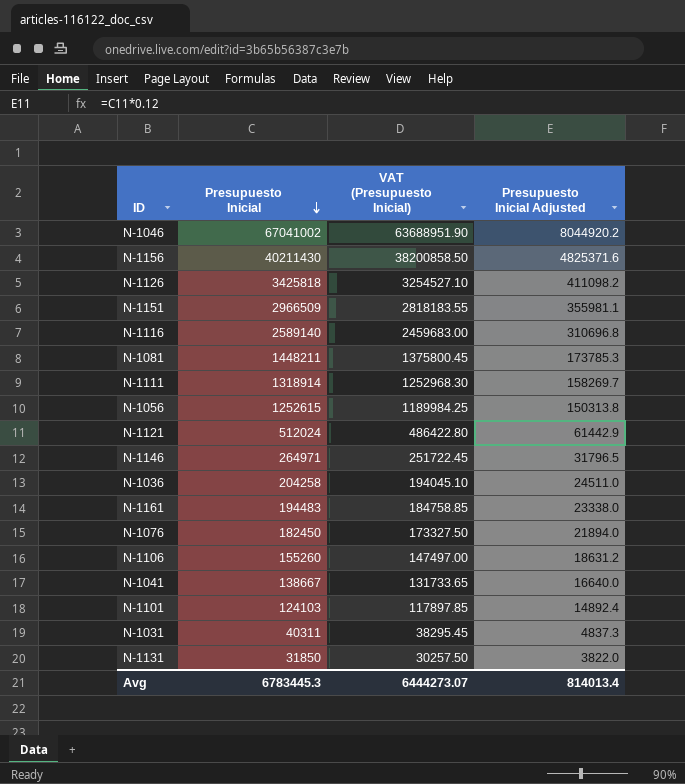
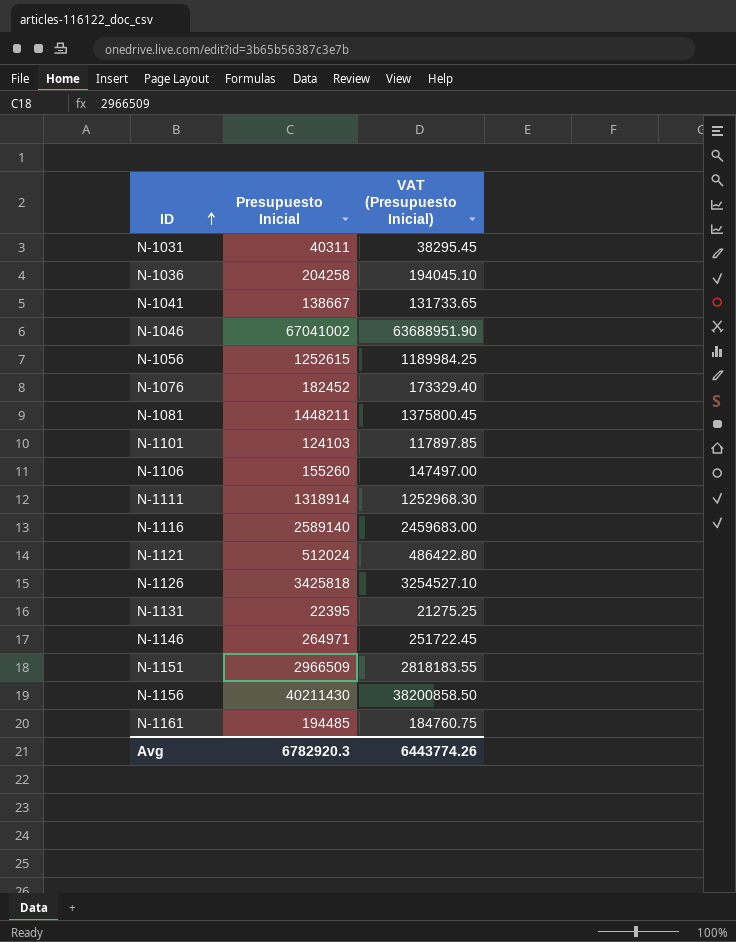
row order: Presupuesto Inicial descending -> ID ascending
column Presupuesto Inicial Adjusted | formula: [Presupuesto Inicial] * 0.12 -> none
N-1076 | Presupuesto Inicial: 182450 -> 182452
N-1076 | VAT (Presupuesto Inicial): 173327.50 -> 173329.40
N-1131 | Presupuesto Inicial: 31850 -> 22395
N-1131 | VAT (Presupuesto Inicial): 30257.50 -> 21275.25
N-1161 | Presupuesto Inicial: 194483 -> 194485
N-1161 | VAT (Presupuesto Inicial): 184758.85 -> 184760.75
Avg | Presupuesto Inicial: 6783445.3 -> 6782920.3
Avg | VAT (Presupuesto Inicial): 6444273.07 -> 6443774.26

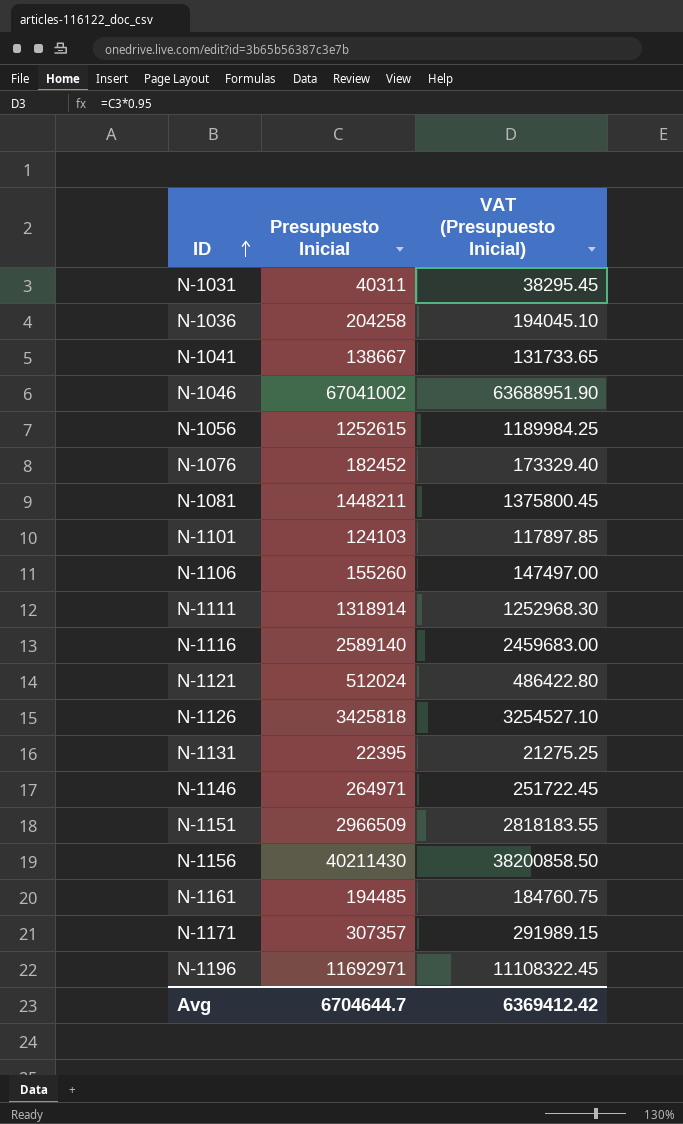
row N-1171: none -> 307357 | 291989.15
row N-1196: none -> 11692971 | 11108322.45
Avg | Presupuesto Inicial: 6782920.3 -> 6704644.7
Avg | VAT (Presupuesto Inicial): 6443774.26 -> 6369412.42

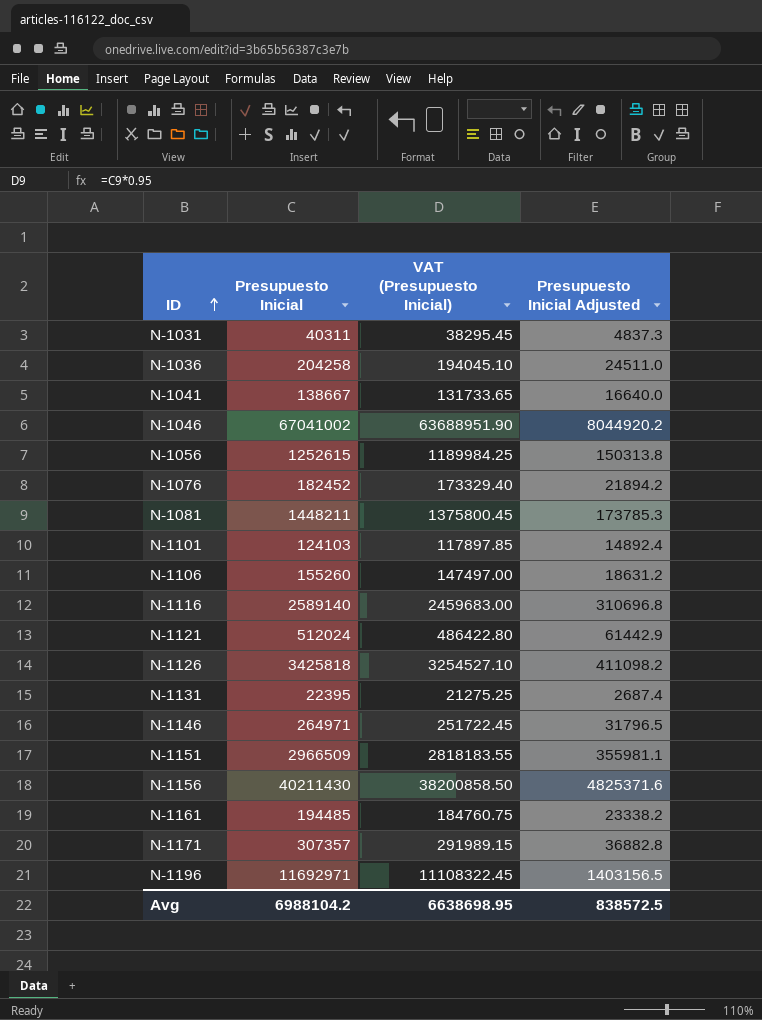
column Presupuesto Inicial Adjusted | formula: none -> [Presupuesto Inicial] * 0.12
row N-1111: 1318914 | 1252968.30 -> none
Avg | Presupuesto Inicial: 6704644.7 -> 6988104.2
Avg | VAT (Presupuesto Inicial): 6369412.42 -> 6638698.95

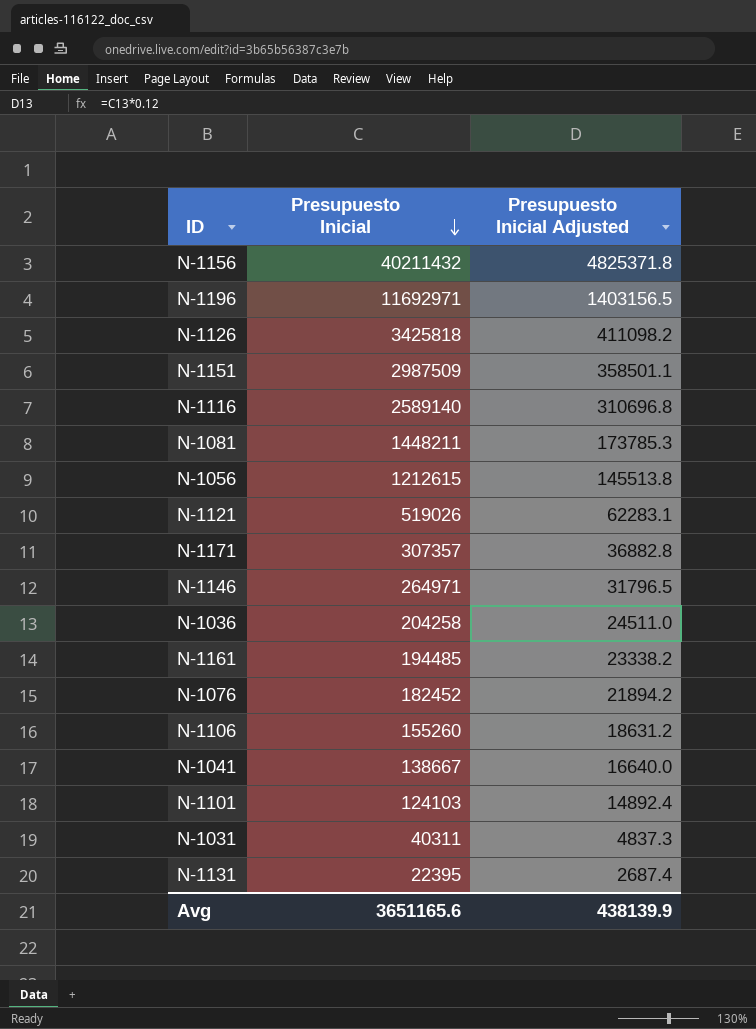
row order: ID ascending -> Presupuesto Inicial descending
column VAT (Presupuesto Inicial) | formula: [Presupuesto Inicial] * 0.95 -> none
row N-1046: 67041002 | 63688951.90 | 8044920.2 -> none
N-1156 | Presupuesto Inicial: 40211430 -> 40211432
N-1156 | Presupuesto Inicial Adjusted: 4825371.6 -> 4825371.8
N-1151 | Presupuesto Inicial: 2966509 -> 2987509
N-1151 | Presupuesto Inicial Adjusted: 355981.1 -> 358501.1
N-1056 | Presupuesto Inicial: 1252615 -> 1212615
N-1056 | Presupuesto Inicial Adjusted: 150313.8 -> 145513.8
N-1121 | Presupuesto Inicial: 512024 -> 519026
N-1121 | Presupuesto Inicial Adjusted: 61442.9 -> 62283.1
Avg | Presupuesto Inicial: 6988104.2 -> 3651165.6
Avg | Presupuesto Inicial Adjusted: 838572.5 -> 438139.9

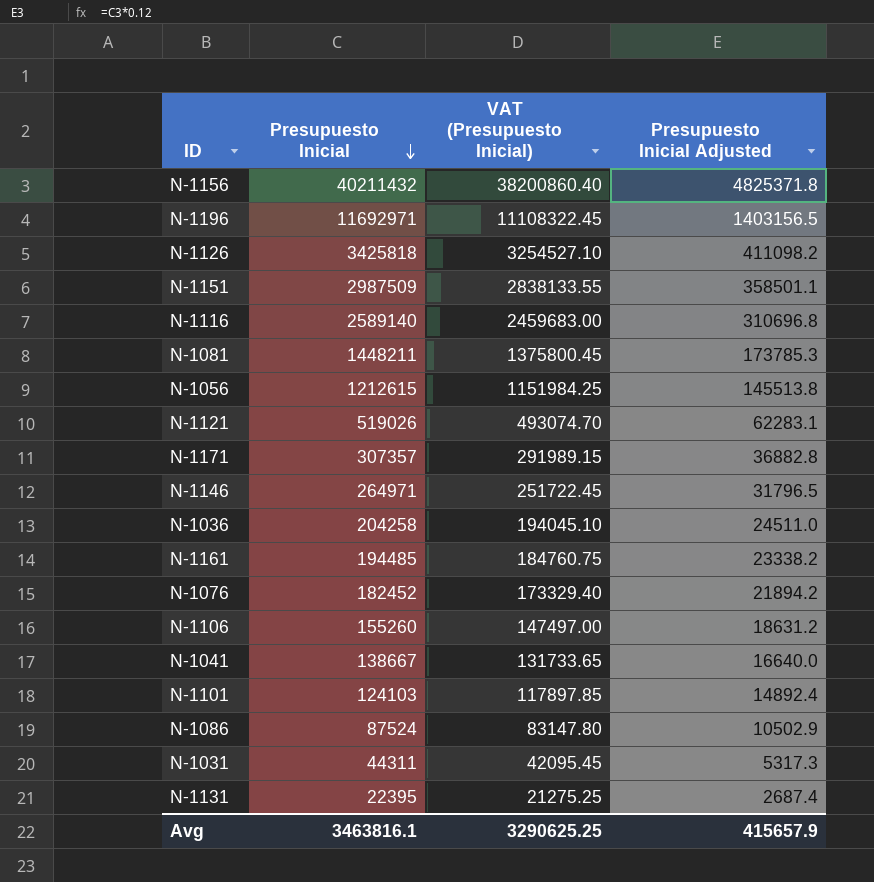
column VAT (Presupuesto Inicial) | formula: none -> [Presupuesto Inicial] * 0.95
row N-1086: none -> 87524 | 83147.80 | 10502.9
N-1031 | Presupuesto Inicial: 40311 -> 44311
N-1031 | Presupuesto Inicial Adjusted: 4837.3 -> 5317.3
Avg | Presupuesto Inicial: 3651165.6 -> 3463816.1
Avg | Presupuesto Inicial Adjusted: 438139.9 -> 415657.9

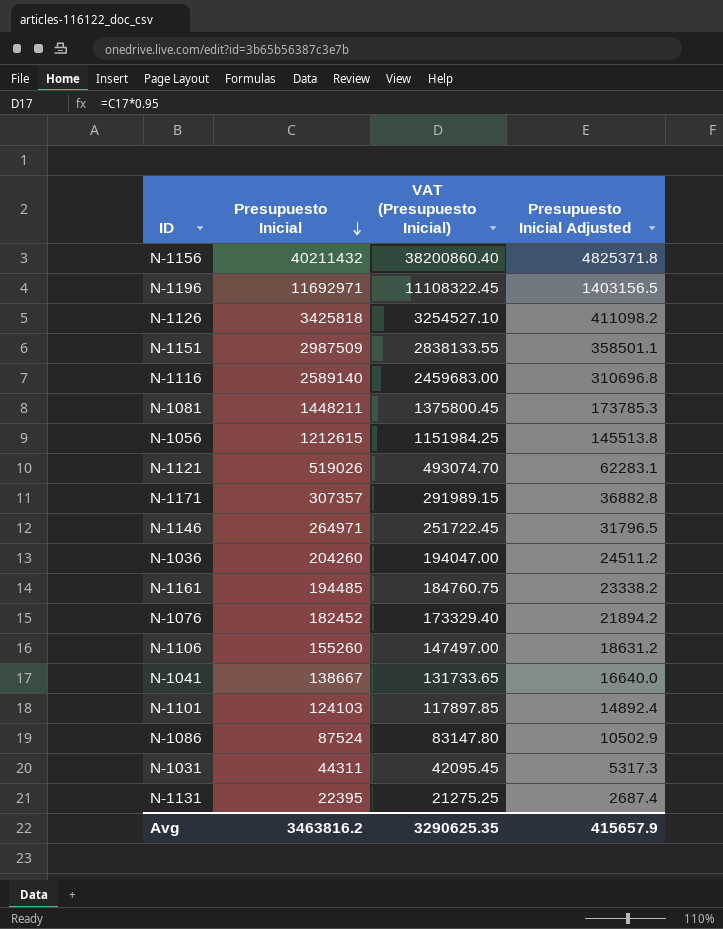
N-1036 | Presupuesto Inicial: 204258 -> 204260
N-1036 | VAT (Presupuesto Inicial): 194045.10 -> 194047.00
N-1036 | Presupuesto Inicial Adjusted: 24511.0 -> 24511.2
Avg | Presupuesto Inicial: 3463816.1 -> 3463816.2
Avg | VAT (Presupuesto Inicial): 3290625.25 -> 3290625.35

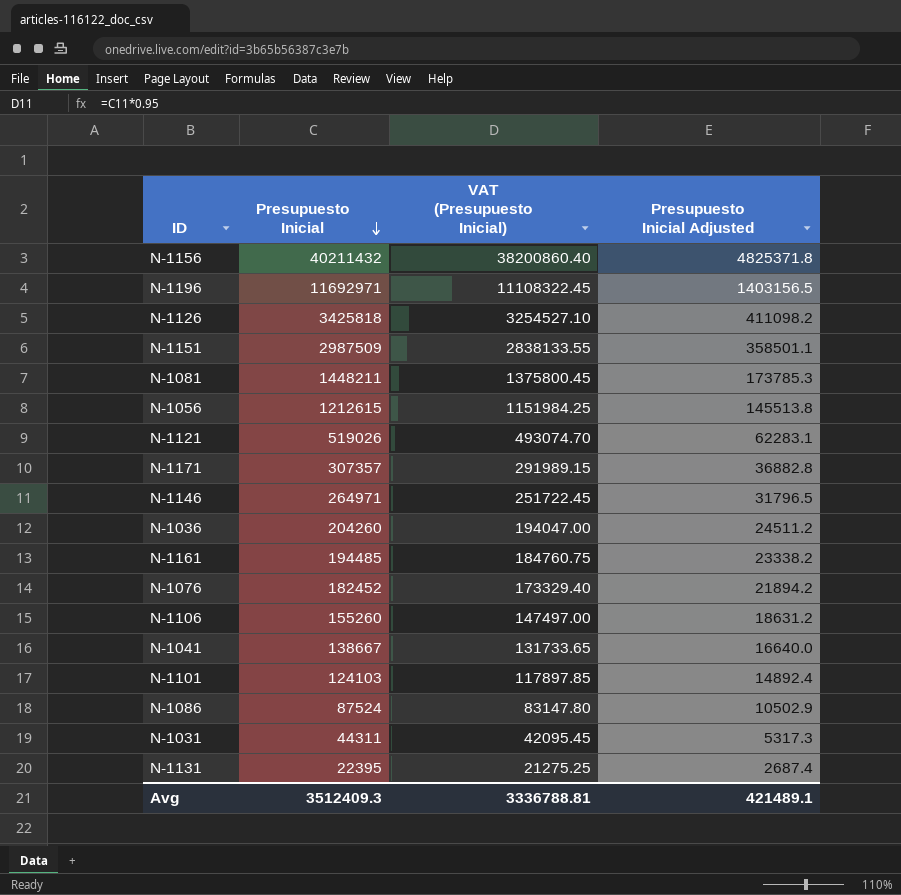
row N-1116: 2589140 | 2459683.00 | 310696.8 -> none
Avg | Presupuesto Inicial: 3463816.2 -> 3512409.3
Avg | VAT (Presupuesto Inicial): 3290625.35 -> 3336788.81
Avg | Presupuesto Inicial Adjusted: 415657.9 -> 421489.1

